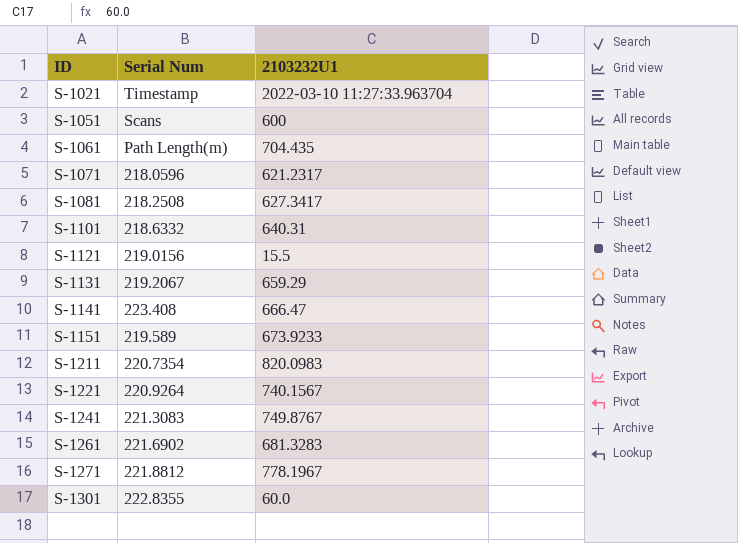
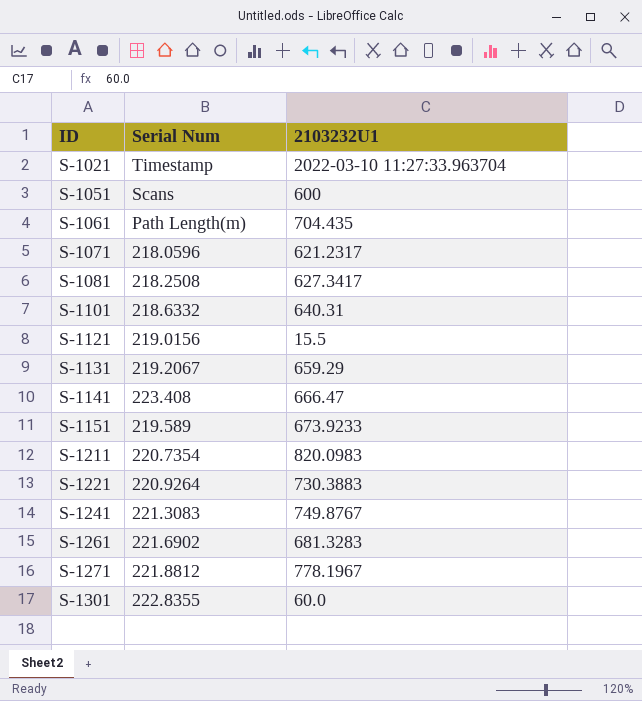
S-1221 | 2103232U1: 740.1567 -> 730.3883

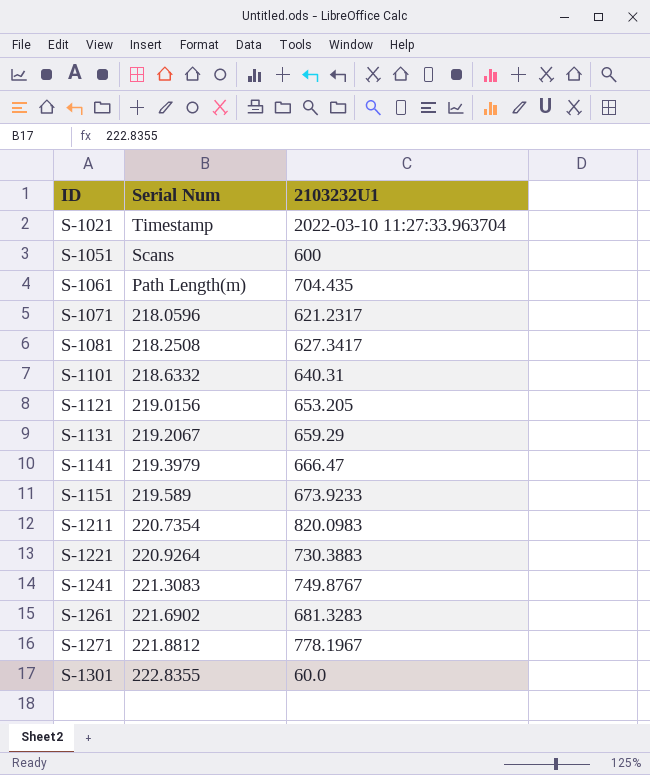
S-1121 | 2103232U1: 15.5 -> 653.205
S-1141 | Serial Num: 223.408 -> 219.3979

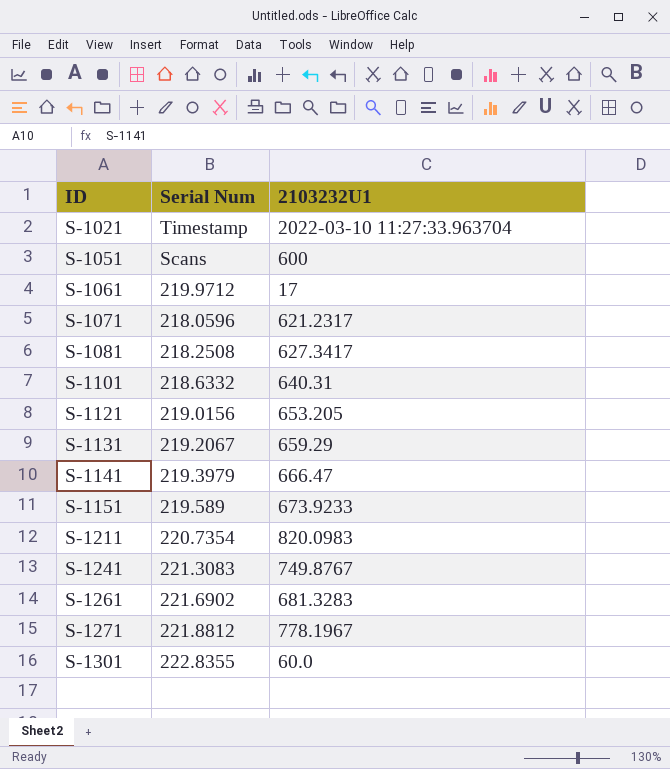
row S-1221: 220.9264 | 730.3883 -> none
S-1061 | Serial Num: Path Length(m) -> 219.9712
S-1061 | 2103232U1: 704.435 -> 17

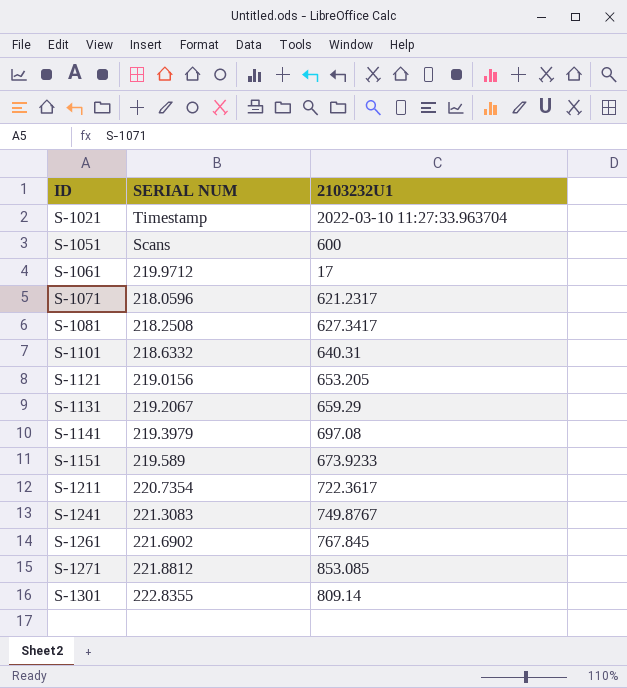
column name: Serial Num -> SERIAL NUM
S-1141 | 2103232U1: 666.47 -> 697.08
S-1211 | 2103232U1: 820.0983 -> 722.3617
S-1261 | 2103232U1: 681.3283 -> 767.845
S-1271 | 2103232U1: 778.1967 -> 853.085
S-1301 | 2103232U1: 60.0 -> 809.14

